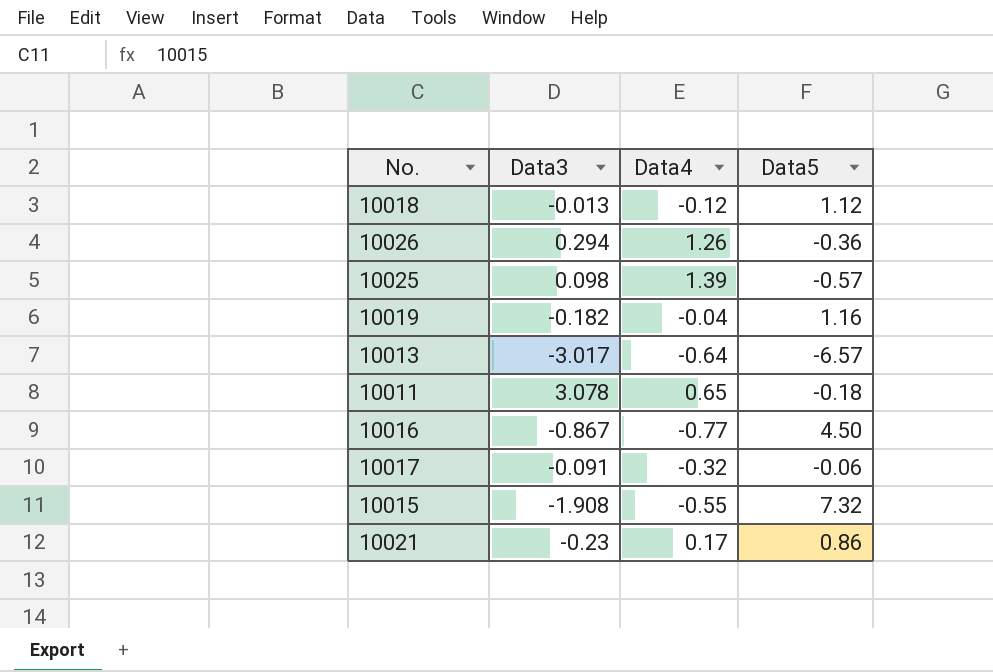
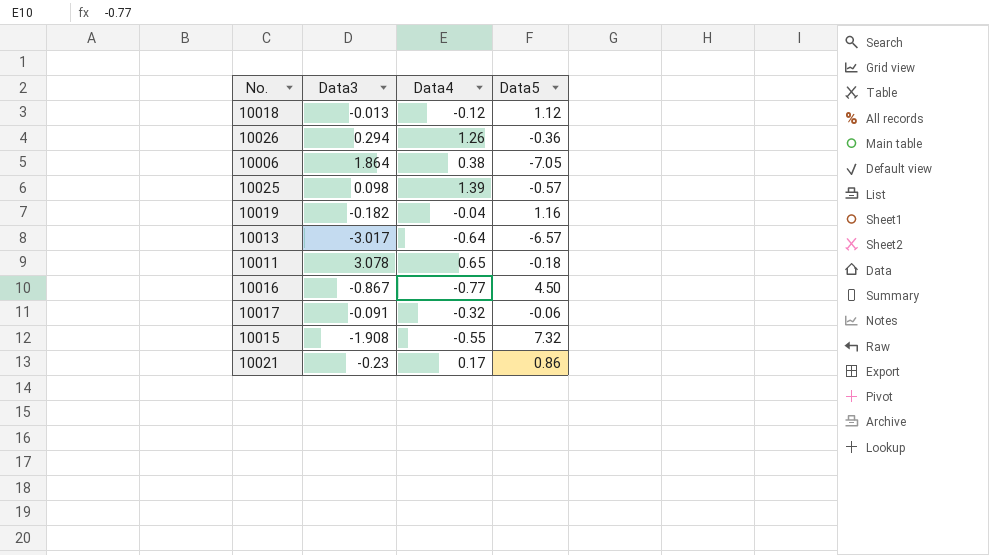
row 10006: none -> 1.864 | 0.38 | -7.05

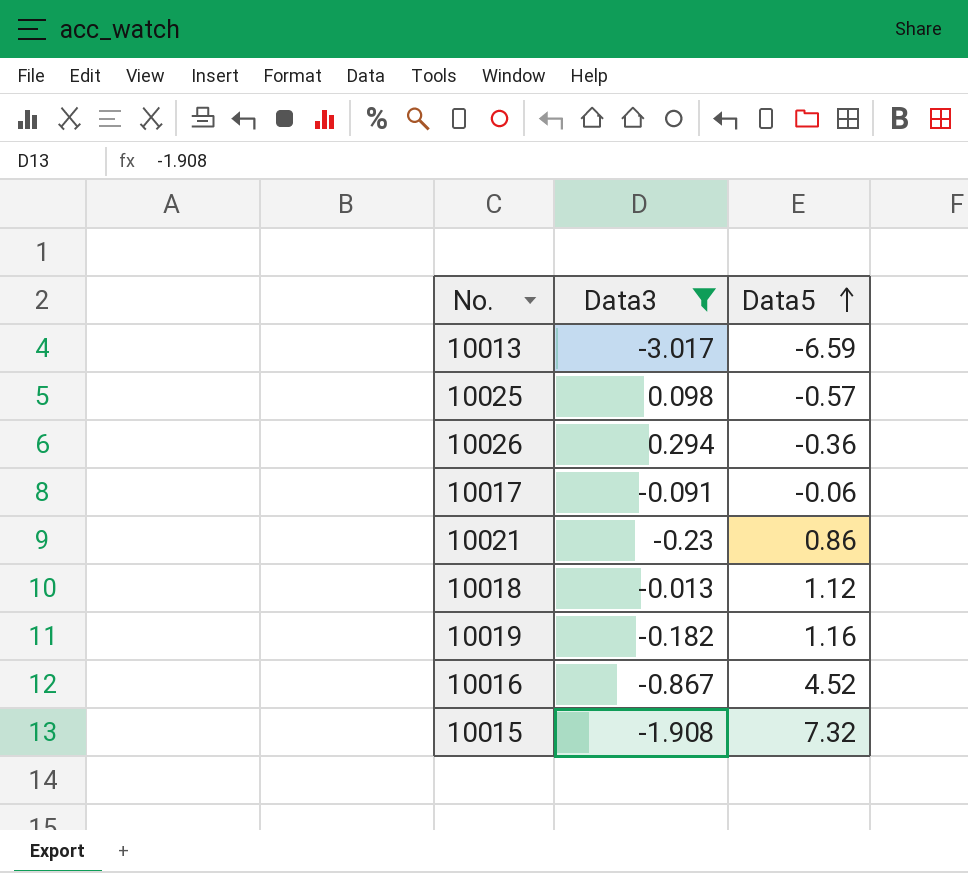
filter: none -> Data3 <= 0.294
row order: none -> Data5 ascending
column Data4 | position: 3 -> none
10013 | Data5: -6.57 -> -6.59
10016 | Data5: 4.50 -> 4.52

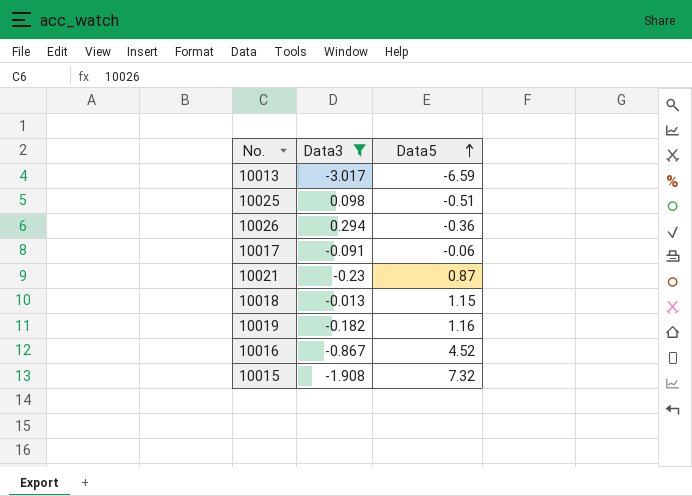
10025 | Data5: -0.57 -> -0.51
10021 | Data5: 0.86 -> 0.87
10018 | Data5: 1.12 -> 1.15

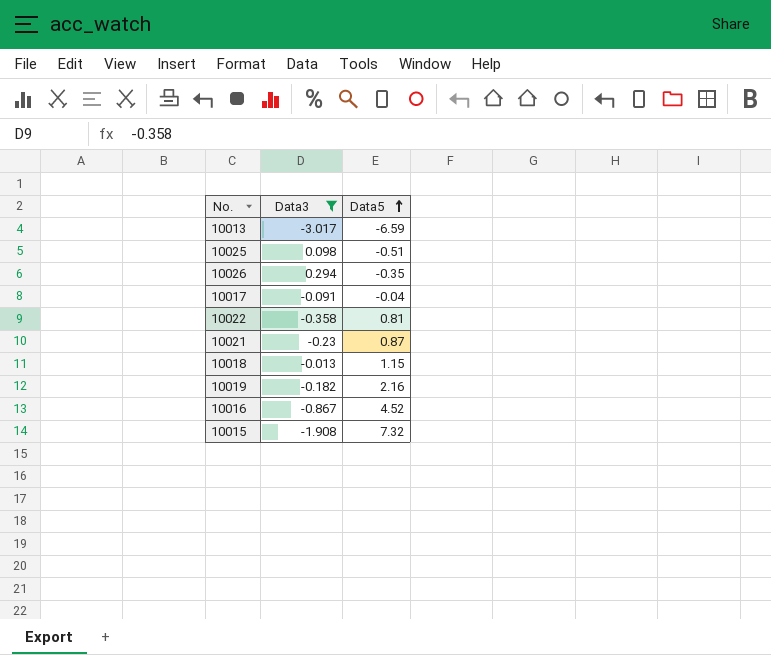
10026 | Data5: -0.36 -> -0.35
10017 | Data5: -0.06 -> -0.04
row 10022: none -> -0.358 | 0.81
10019 | Data5: 1.16 -> 2.16

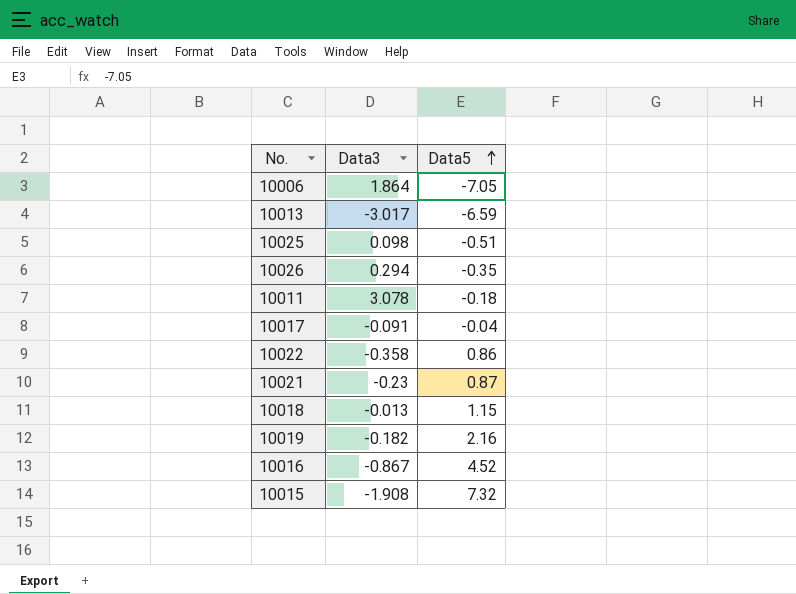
filter: Data3 <= 0.294 -> none
10022 | Data5: 0.81 -> 0.86

